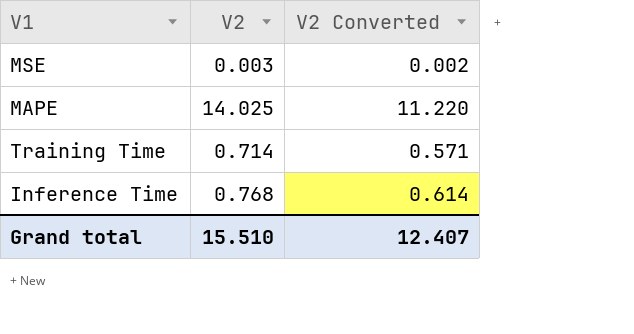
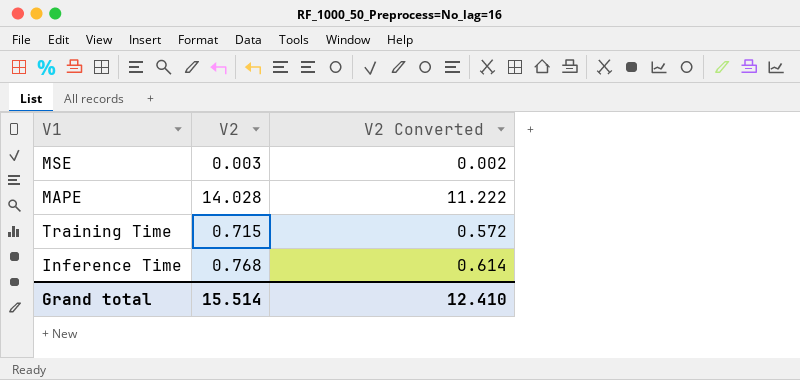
MAPE | V2: 14.025 -> 14.028
MAPE | V2 Converted: 11.220 -> 11.222
Training Time | V2: 0.714 -> 0.715
Training Time | V2 Converted: 0.571 -> 0.572
Grand total | V2: 15.510 -> 15.514
Grand total | V2 Converted: 12.407 -> 12.410

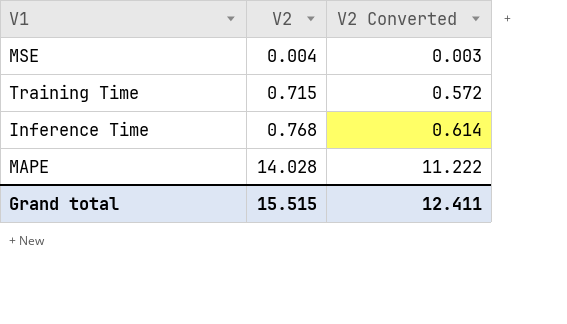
row order: none -> V2 ascending
MSE | V2: 0.003 -> 0.004
MSE | V2 Converted: 0.002 -> 0.003
Grand total | V2: 15.514 -> 15.515
Grand total | V2 Converted: 12.410 -> 12.411

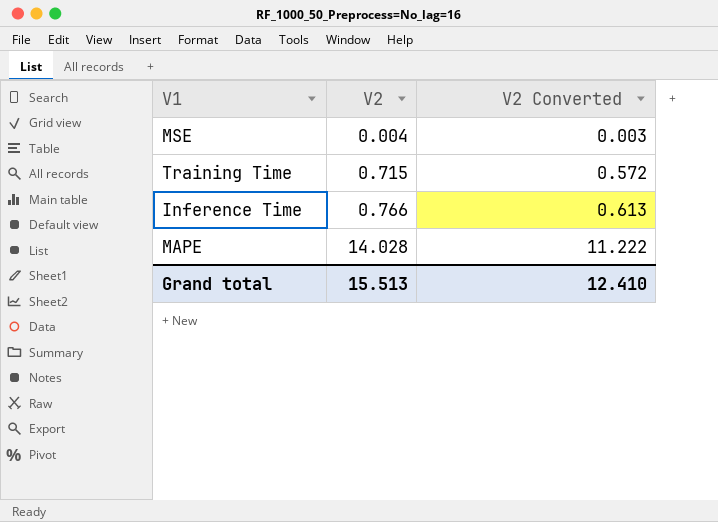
Inference Time | V2: 0.768 -> 0.766
Inference Time | V2 Converted: 0.614 -> 0.613
Grand total | V2: 15.515 -> 15.513
Grand total | V2 Converted: 12.411 -> 12.410

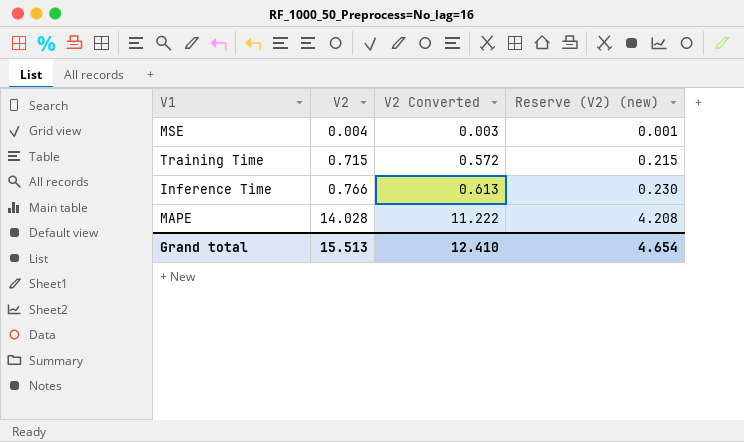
column Reserve (V2) (new) | formula: none -> [V2] * 0.3

